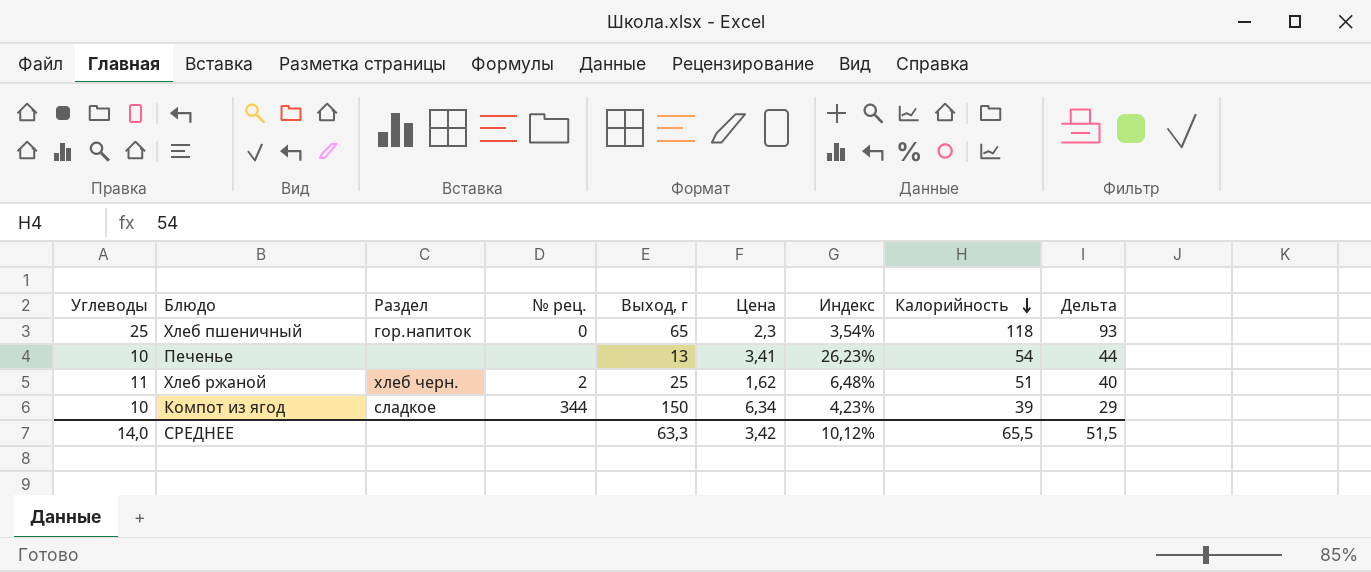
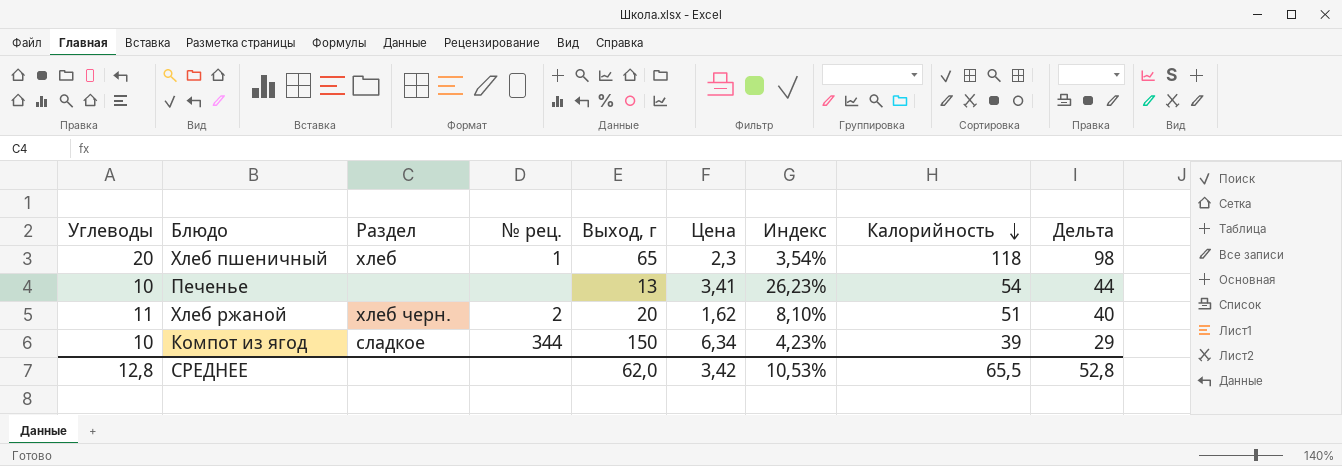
Хлеб пшеничный | Углеводы: 25 -> 20
Хлеб пшеничный | Раздел: гор.напиток -> хлеб
Хлеб пшеничный | № рец.: 0 -> 1
Хлеб пшеничный | Дельта: 93 -> 98
Хлеб ржаной | Выход, г: 25 -> 20
Хлеб ржаной | Индекс: 6,48% -> 8,10%
СРЕДНЕЕ | Углеводы: 14,0 -> 12,8
СРЕДНЕЕ | Выход, г: 63,3 -> 62,0
СРЕДНЕЕ | Индекс: 10,12% -> 10,53%
СРЕДНЕЕ | Дельта: 51,5 -> 52,8

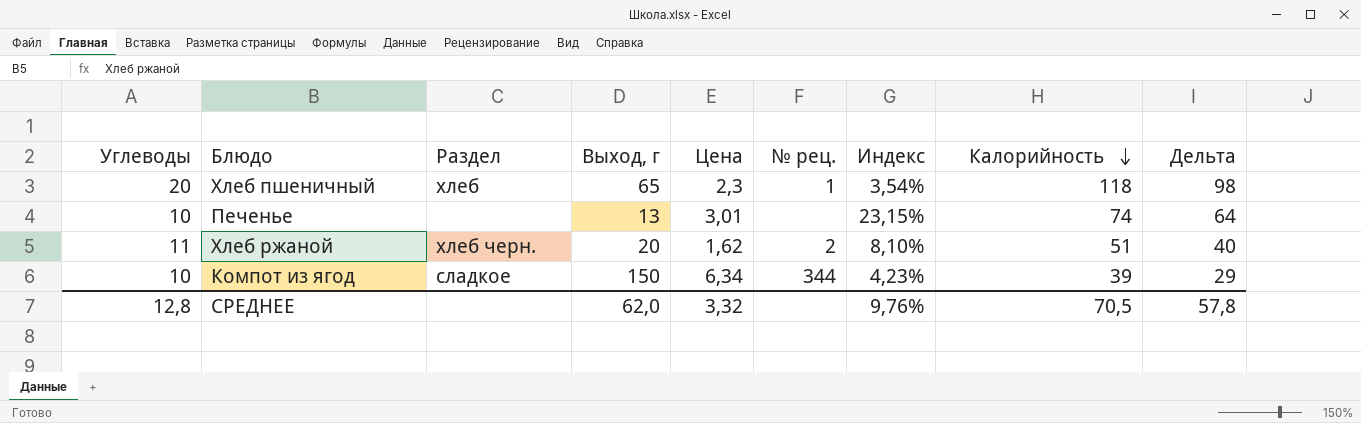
column № рец. | position: 4 -> 6
Печенье | Цена: 3,41 -> 3,01
Печенье | Индекс: 26,23% -> 23,15%
Печенье | Калорийность: 54 -> 74
Печенье | Дельта: 44 -> 64
СРЕДНЕЕ | Цена: 3,42 -> 3,32
СРЕДНЕЕ | Индекс: 10,53% -> 9,76%
СРЕДНЕЕ | Калорийность: 65,5 -> 70,5
СРЕДНЕЕ | Дельта: 52,8 -> 57,8

